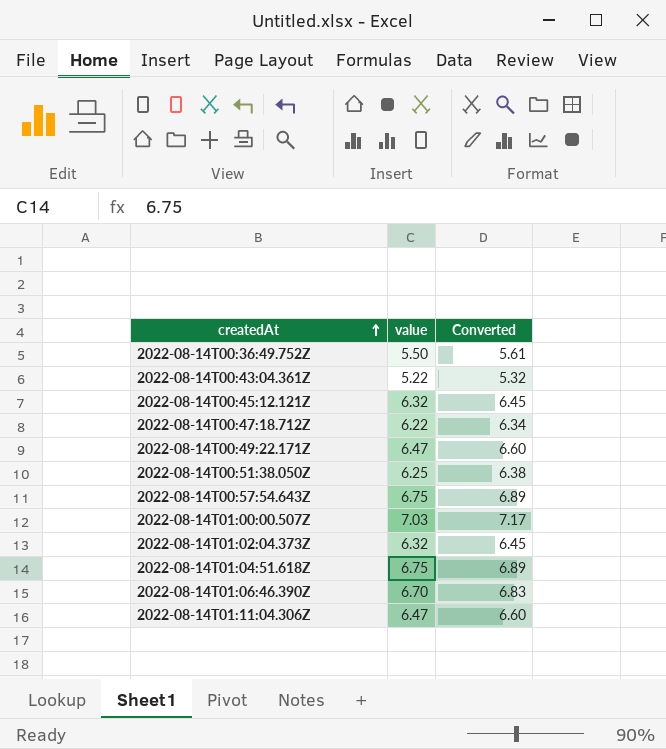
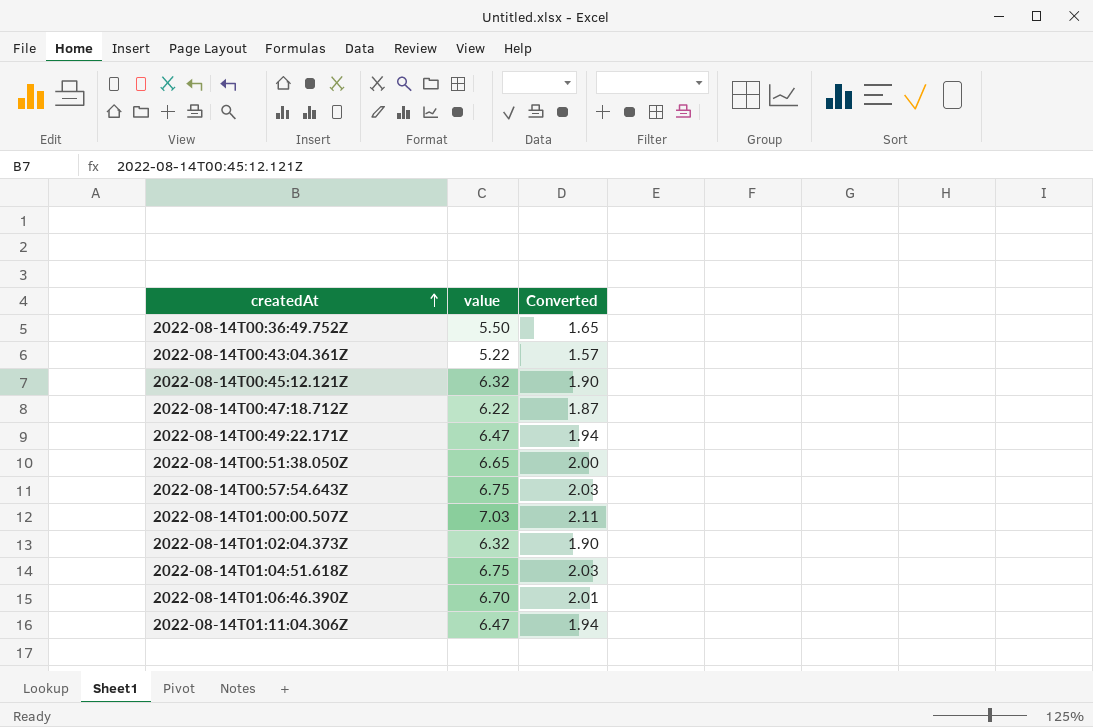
column Converted | formula: [value] * 1.02 -> [value] * 0.3
2022-08-14T00:51:38.050Z | value: 6.25 -> 6.65

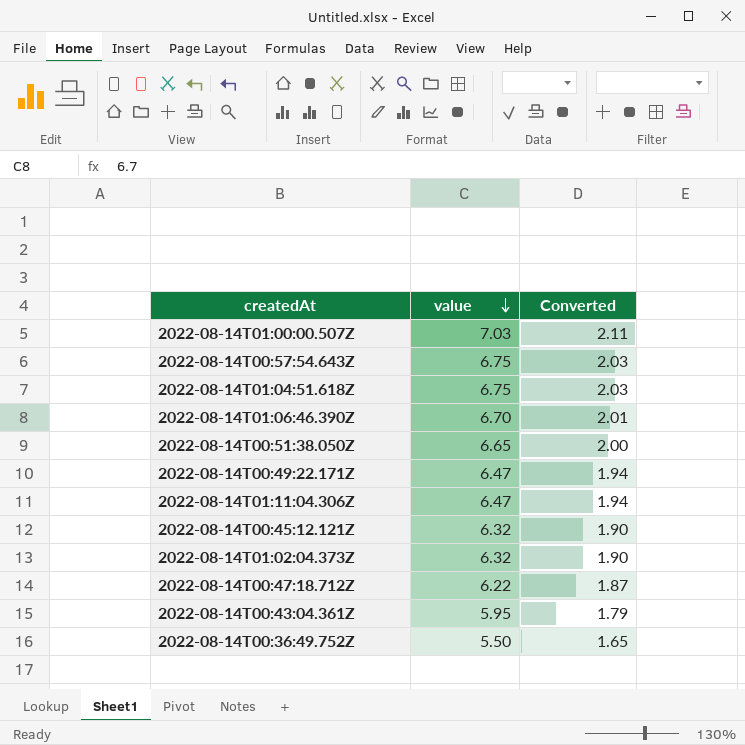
row order: createdAt ascending -> value descending
2022-08-14T00:43:04.361Z | value: 5.22 -> 5.95
2022-08-14T00:43:04.361Z | Converted: 1.57 -> 1.79

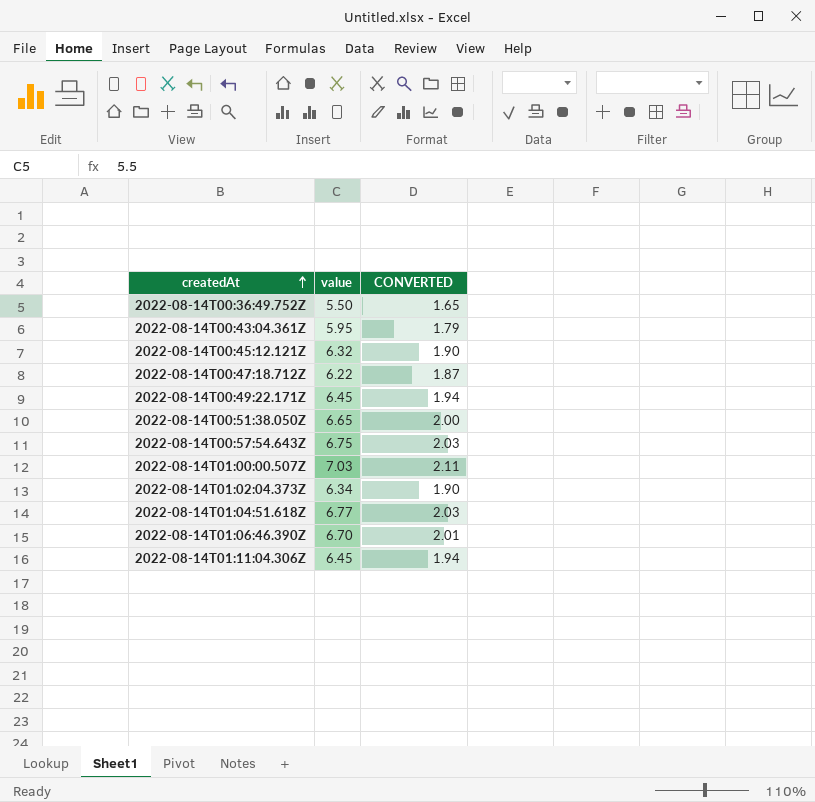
row order: value descending -> createdAt ascending
column name: Converted -> CONVERTED
2022-08-14T00:49:22.171Z | value: 6.47 -> 6.45
2022-08-14T01:02:04.373Z | value: 6.32 -> 6.34
2022-08-14T01:04:51.618Z | value: 6.75 -> 6.77
2022-08-14T01:11:04.306Z | value: 6.47 -> 6.45

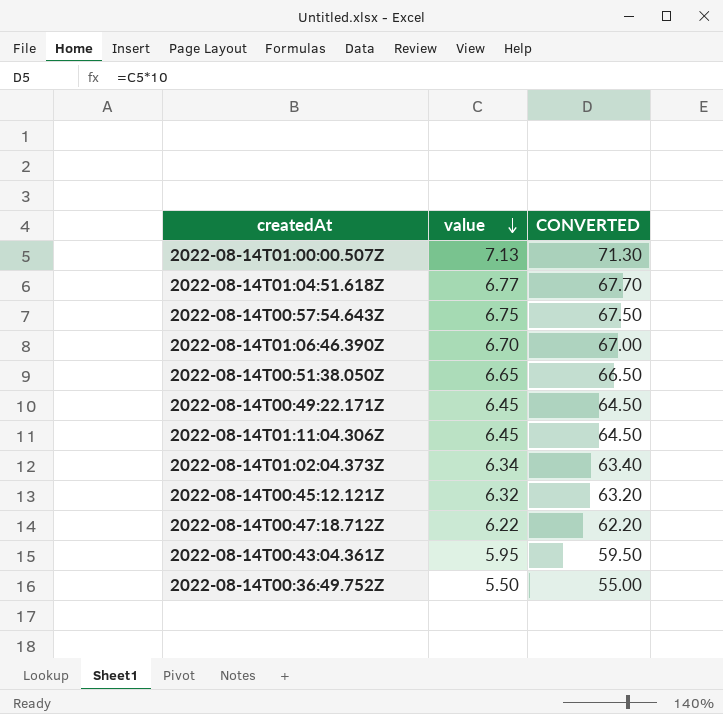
row order: createdAt ascending -> value descending
column CONVERTED | formula: [value] * 0.3 -> [value] * 10
2022-08-14T01:00:00.507Z | value: 7.03 -> 7.13

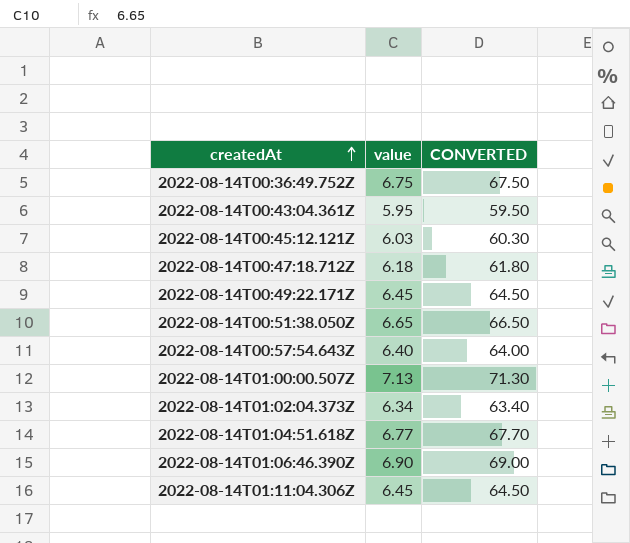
row order: value descending -> createdAt ascending
2022-08-14T00:36:49.752Z | value: 5.50 -> 6.75
2022-08-14T00:36:49.752Z | CONVERTED: 55.00 -> 67.50
2022-08-14T00:45:12.121Z | value: 6.32 -> 6.03
2022-08-14T00:45:12.121Z | CONVERTED: 63.20 -> 60.30
2022-08-14T00:47:18.712Z | value: 6.22 -> 6.18
2022-08-14T00:47:18.712Z | CONVERTED: 62.20 -> 61.80
2022-08-14T00:57:54.643Z | value: 6.75 -> 6.40
2022-08-14T00:57:54.643Z | CONVERTED: 67.50 -> 64.00
2022-08-14T01:06:46.390Z | value: 6.70 -> 6.90
2022-08-14T01:06:46.390Z | CONVERTED: 67.00 -> 69.00

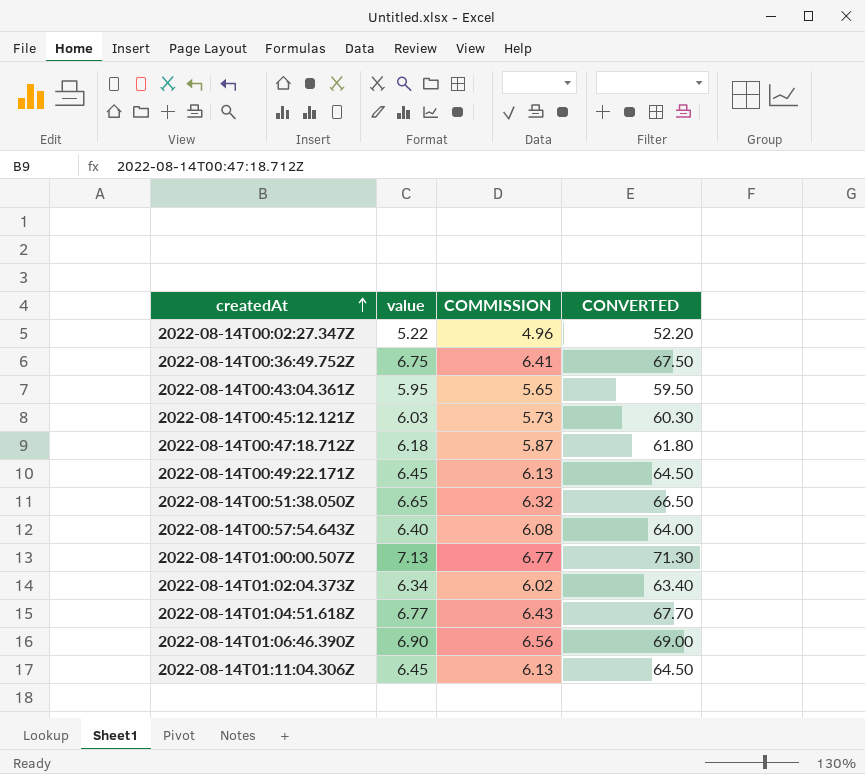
column COMMISSION | formula: none -> [value] * 0.95
row 2022-08-14T00:02:27.347Z: none -> 5.22 | 4.96 | 52.20

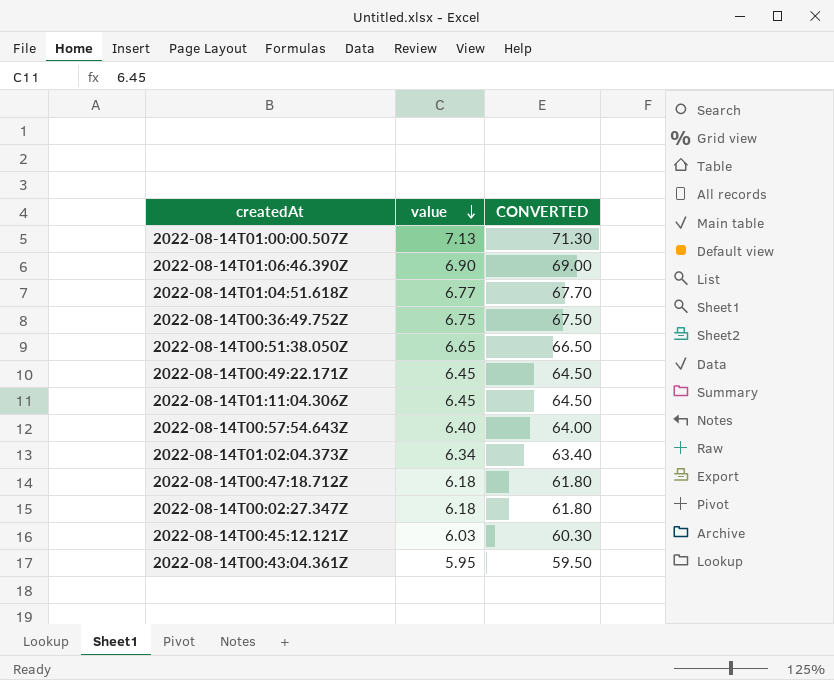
row order: createdAt ascending -> value descending
column COMMISSION | formula: [value] * 0.95 -> none
2022-08-14T00:02:27.347Z | value: 5.22 -> 6.18
2022-08-14T00:02:27.347Z | CONVERTED: 52.20 -> 61.80

